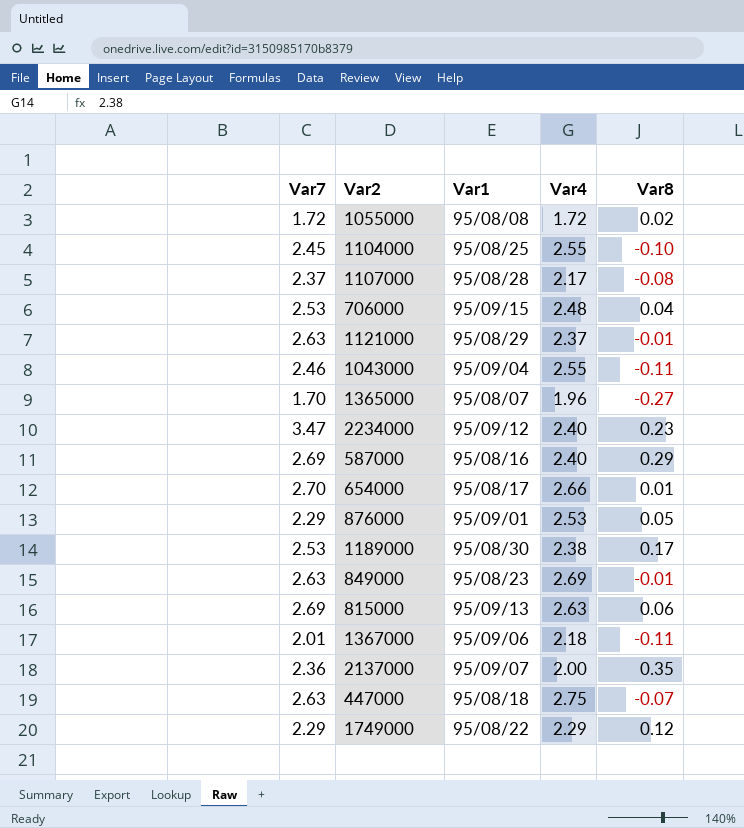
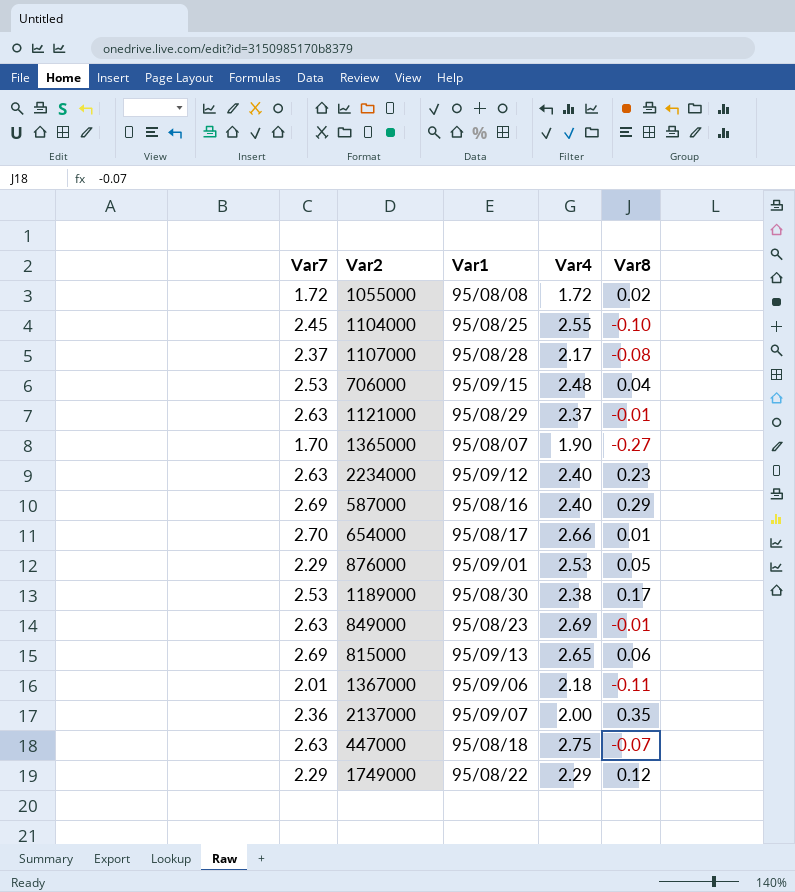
row 1043000: 2.46 | 95/09/04 | 2.55 | -0.11 -> none
1365000 | Var4: 1.96 -> 1.90
2234000 | Var7: 3.47 -> 2.63
815000 | Var4: 2.63 -> 2.65

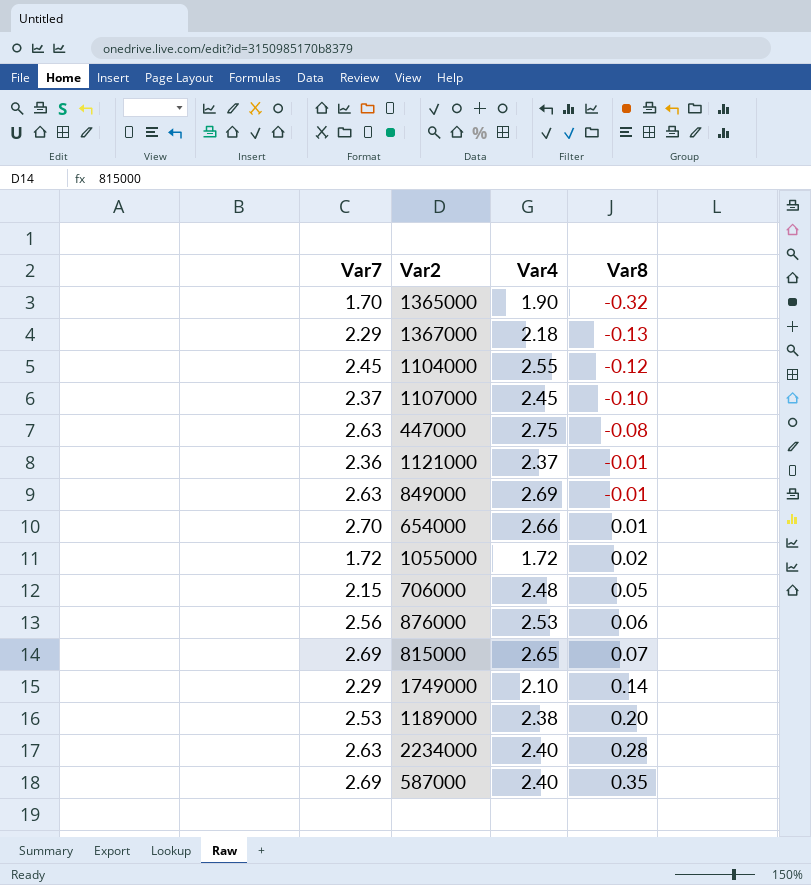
row order: none -> Var8 ascending
column Var1 | position: 3 -> none
row 2137000: 2.36 | 95/09/07 | 2.00 | 0.35 -> none
1365000 | Var8: -0.27 -> -0.32
1367000 | Var7: 2.01 -> 2.29
1367000 | Var8: -0.11 -> -0.13
1104000 | Var8: -0.10 -> -0.12
1107000 | Var4: 2.17 -> 2.45
1107000 | Var8: -0.08 -> -0.10
447000 | Var8: -0.07 -> -0.08
1121000 | Var7: 2.63 -> 2.36
706000 | Var7: 2.53 -> 2.15
706000 | Var8: 0.04 -> 0.05
876000 | Var7: 2.29 -> 2.56
876000 | Var8: 0.05 -> 0.06
815000 | Var8: 0.06 -> 0.07
1749000 | Var4: 2.29 -> 2.10
1749000 | Var8: 0.12 -> 0.14
1189000 | Var8: 0.17 -> 0.20
2234000 | Var8: 0.23 -> 0.28
587000 | Var8: 0.29 -> 0.35

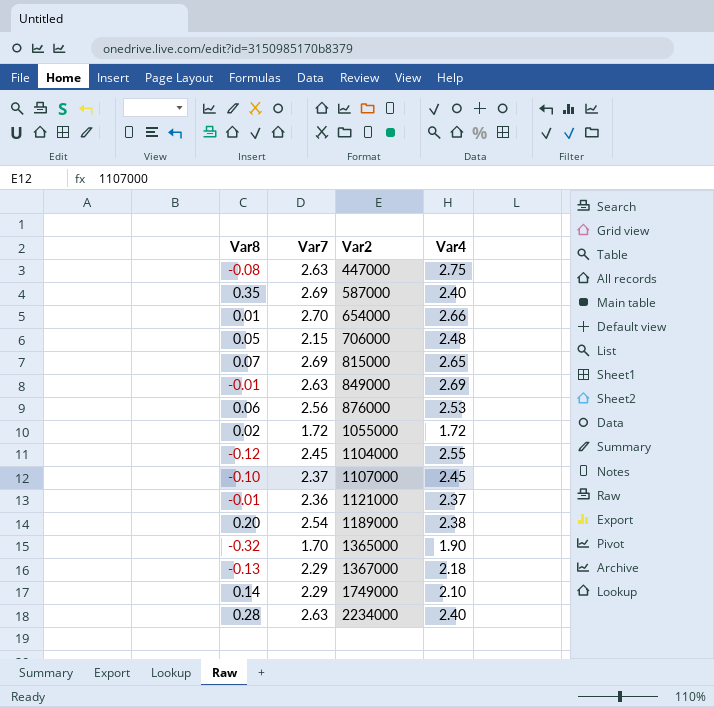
row order: Var8 ascending -> Var2 ascending
column Var8 | position: 4 -> 1
1189000 | Var7: 2.53 -> 2.54

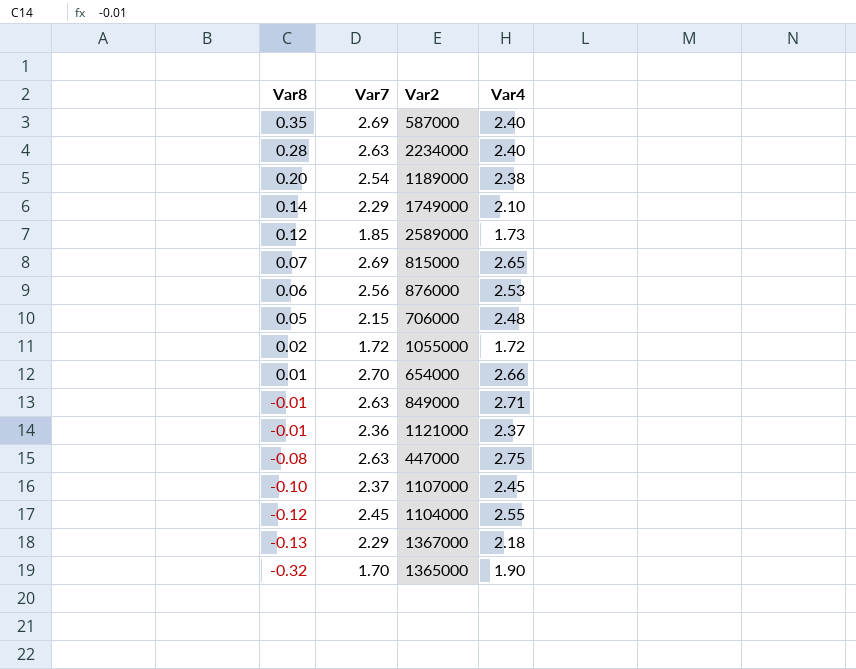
row order: Var2 ascending -> Var8 descending
row 2589000: none -> 0.12 | 1.85 | 1.73
849000 | Var4: 2.69 -> 2.71

